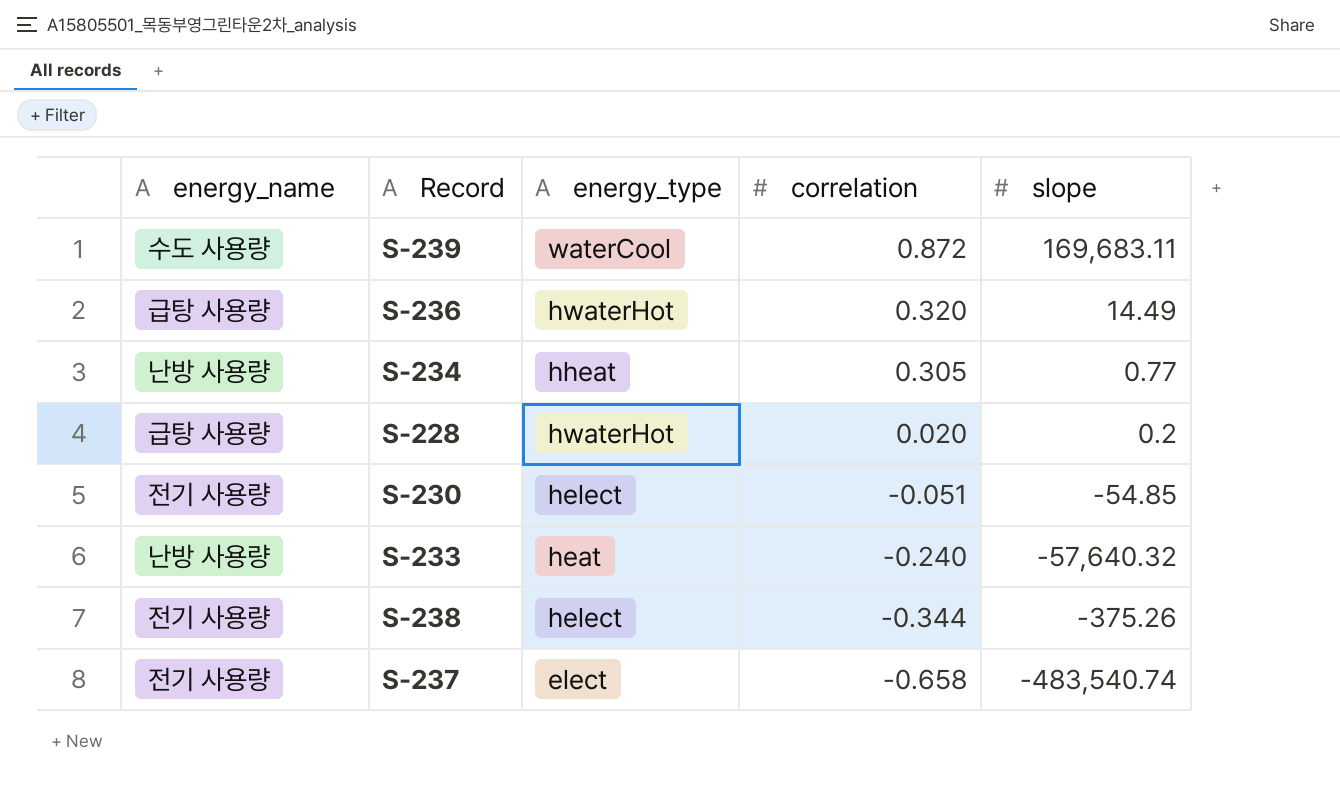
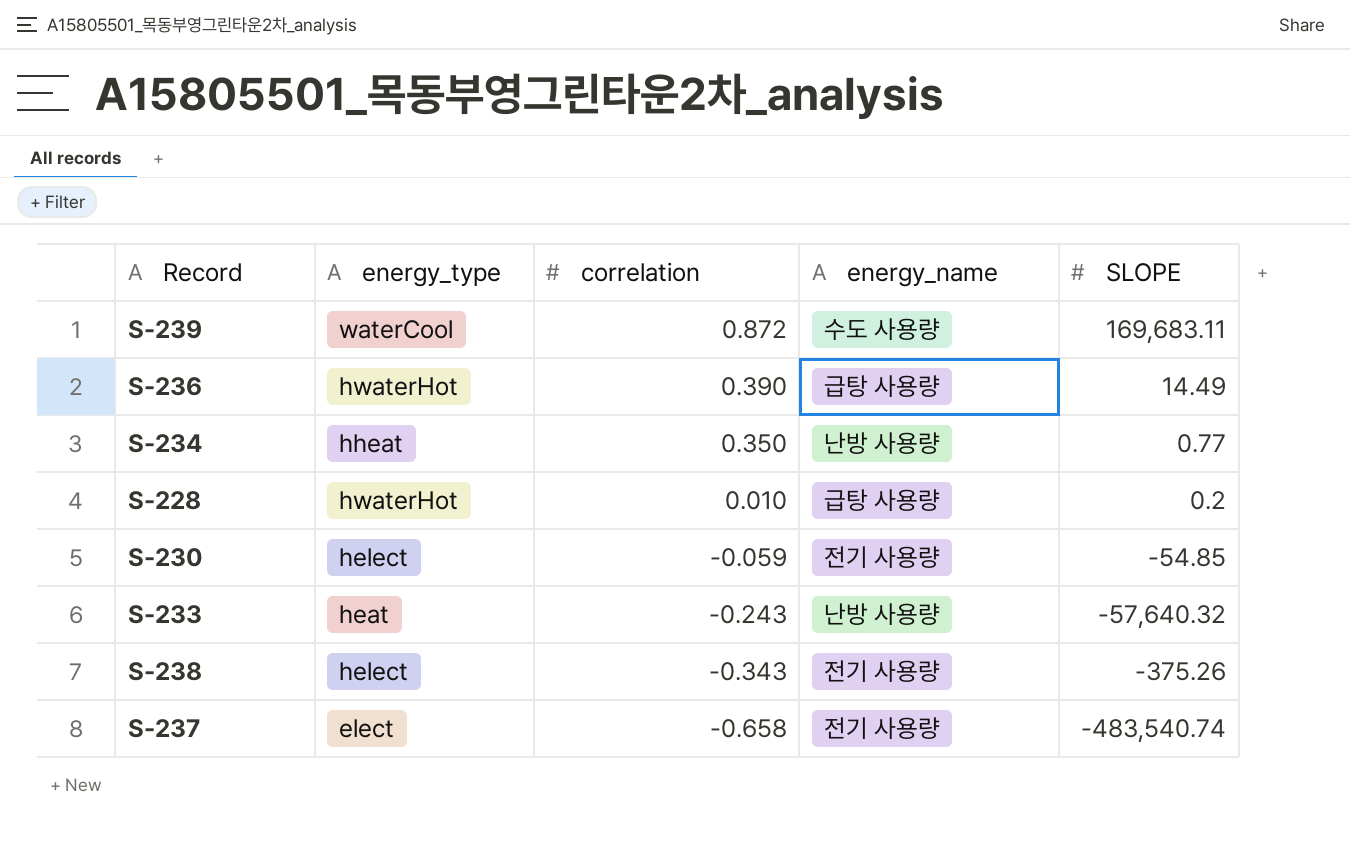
column energy_name | position: 1 -> 4
column name: slope -> SLOPE
S-236 | correlation: 0.320 -> 0.390
S-234 | correlation: 0.305 -> 0.350
S-228 | correlation: 0.020 -> 0.010
S-230 | correlation: -0.051 -> -0.059
S-233 | correlation: -0.240 -> -0.243
S-238 | correlation: -0.344 -> -0.343

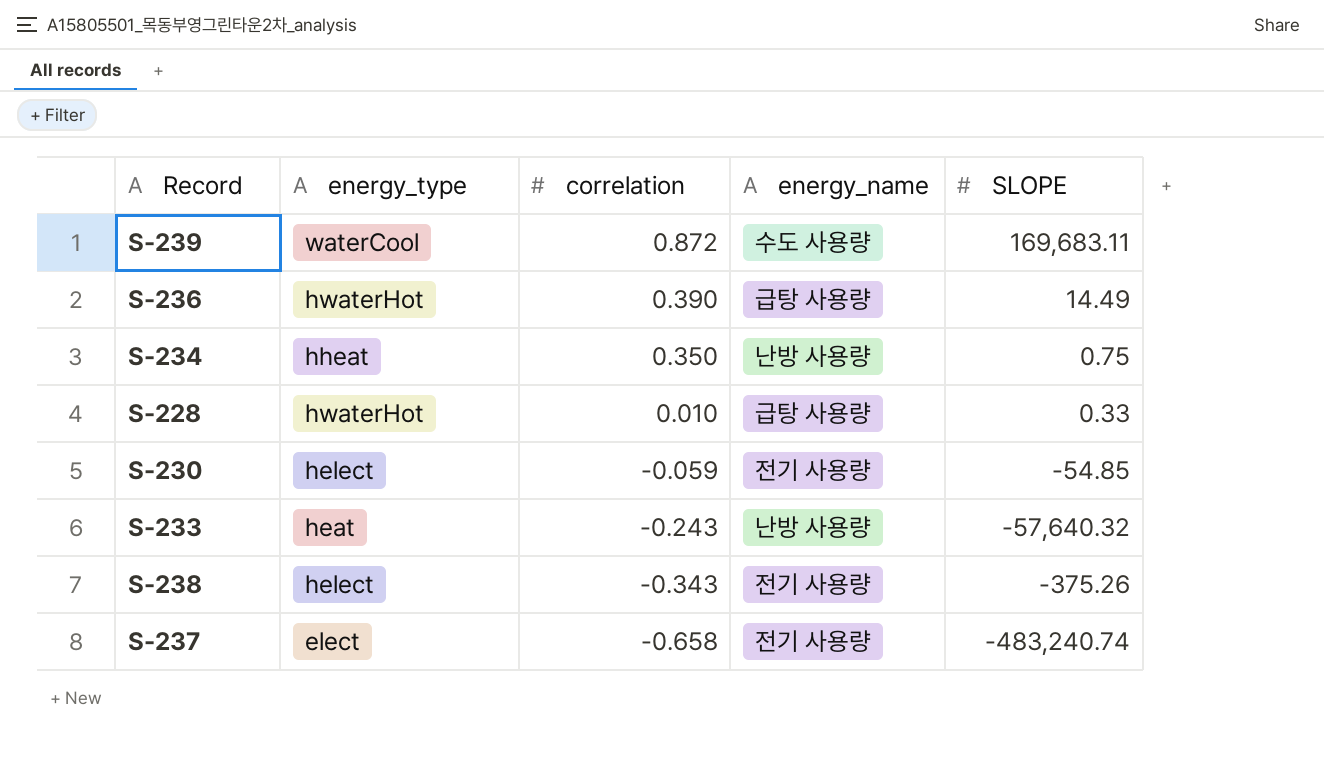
S-234 | SLOPE: 0.77 -> 0.75
S-228 | SLOPE: 0.2 -> 0.33
S-237 | SLOPE: -483,540.74 -> -483,240.74

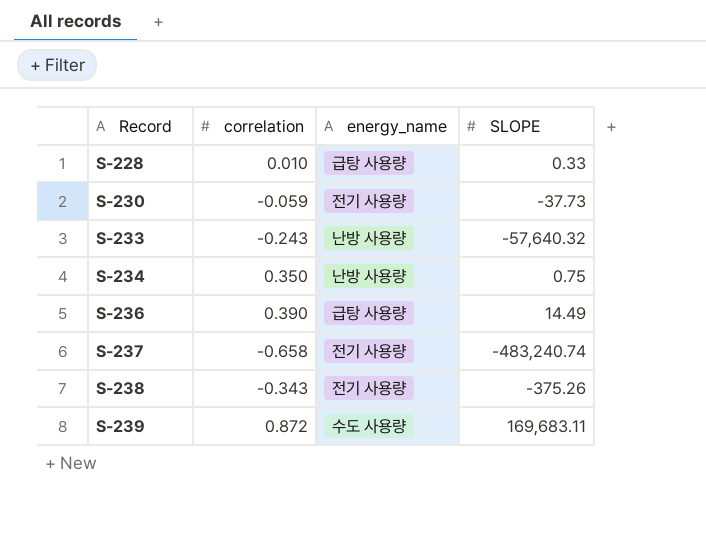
row order: correlation descending -> Record ascending
column energy_type | position: 2 -> none
S-230 | SLOPE: -54.85 -> -37.73

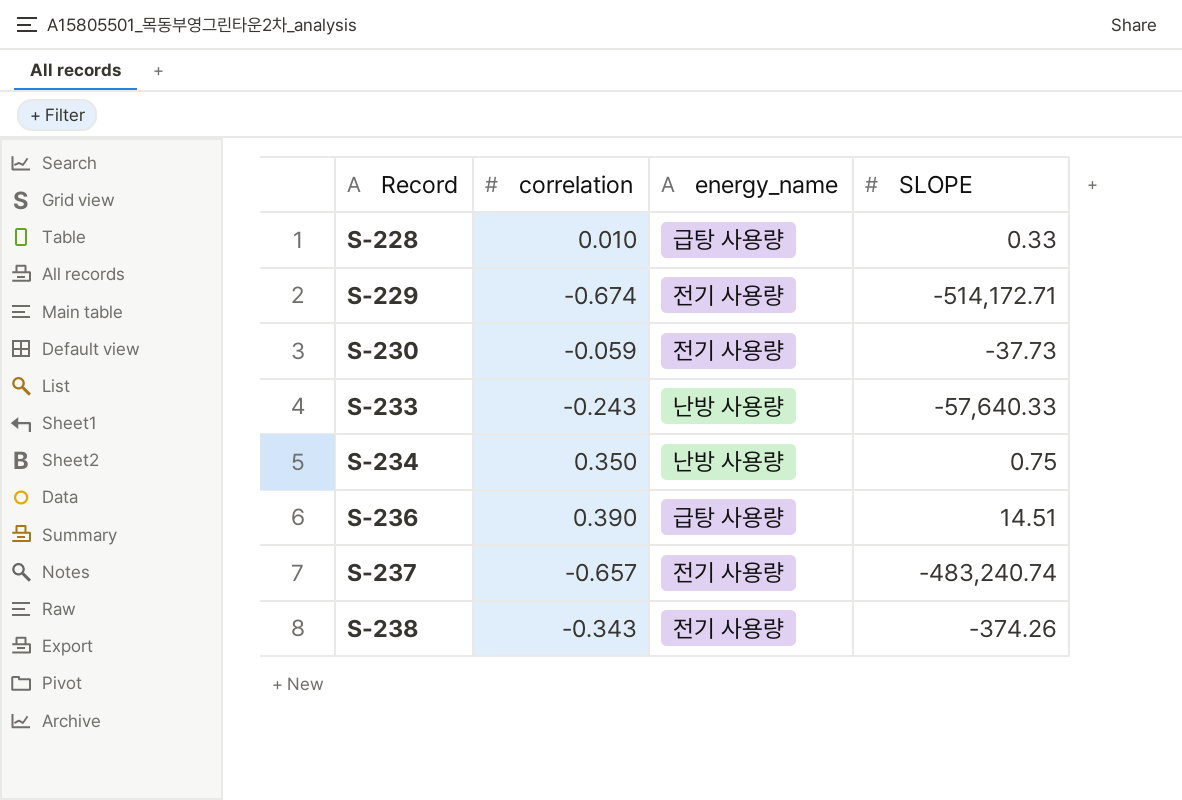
row S-239: 0.872 | 수도 사용량 | 169,683.11 -> none
row S-229: none -> -0.674 | 전기 사용량 | -514,172.71
S-233 | SLOPE: -57,640.32 -> -57,640.33
S-236 | SLOPE: 14.49 -> 14.51
S-237 | correlation: -0.658 -> -0.657
S-238 | SLOPE: -375.26 -> -374.26

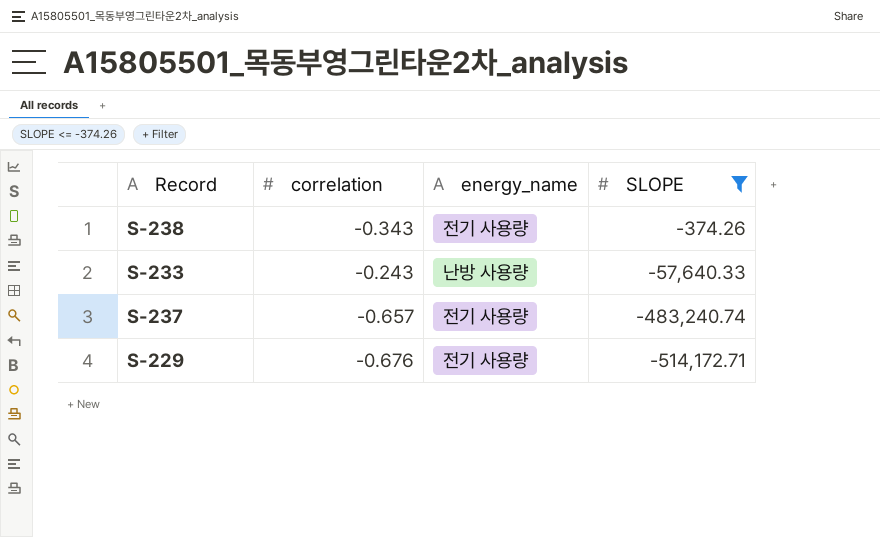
filter: none -> SLOPE <= -374.26
row order: Record ascending -> SLOPE descending
S-229 | correlation: -0.674 -> -0.676

